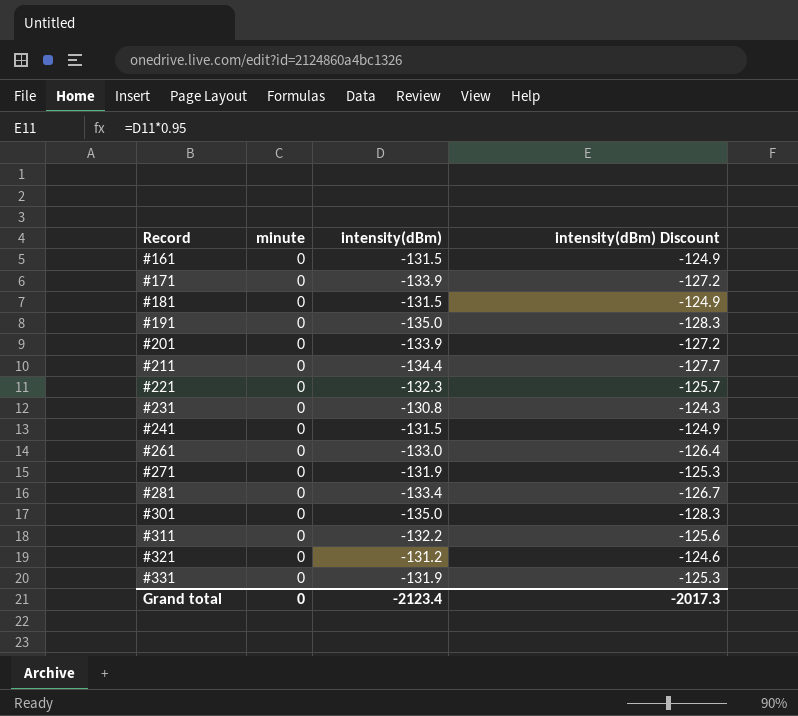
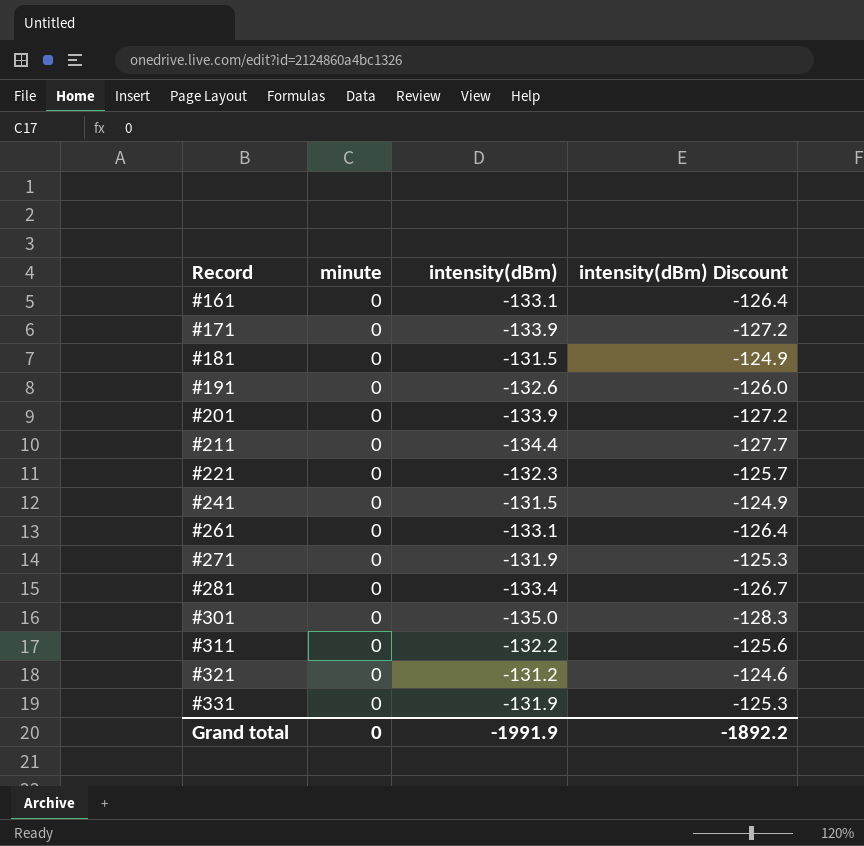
row #231: 0 | -130.8 | -124.3 -> none
#161 | intensity(dBm): -131.5 -> -133.1
#161 | intensity(dBm) Discount: -124.9 -> -126.4
#191 | intensity(dBm): -135.0 -> -132.6
#191 | intensity(dBm) Discount: -128.3 -> -126.0
#261 | intensity(dBm): -133.0 -> -133.1
Grand total | intensity(dBm): -2123.4 -> -1991.9
Grand total | intensity(dBm) Discount: -2017.3 -> -1892.2

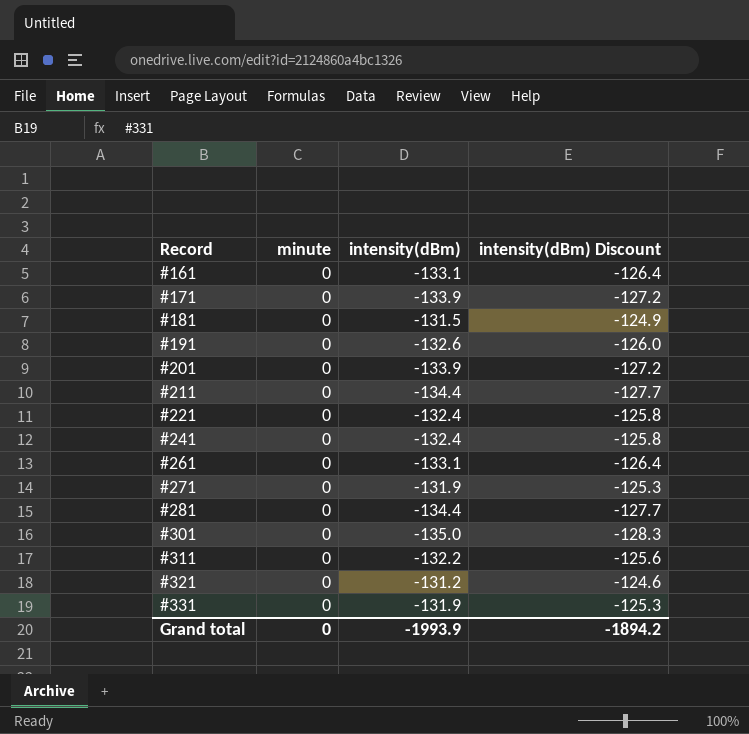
#221 | intensity(dBm): -132.3 -> -132.4
#221 | intensity(dBm) Discount: -125.7 -> -125.8
#241 | intensity(dBm): -131.5 -> -132.4
#241 | intensity(dBm) Discount: -124.9 -> -125.8
#281 | intensity(dBm): -133.4 -> -134.4
#281 | intensity(dBm) Discount: -126.7 -> -127.7
Grand total | intensity(dBm): -1991.9 -> -1993.9
Grand total | intensity(dBm) Discount: -1892.2 -> -1894.2

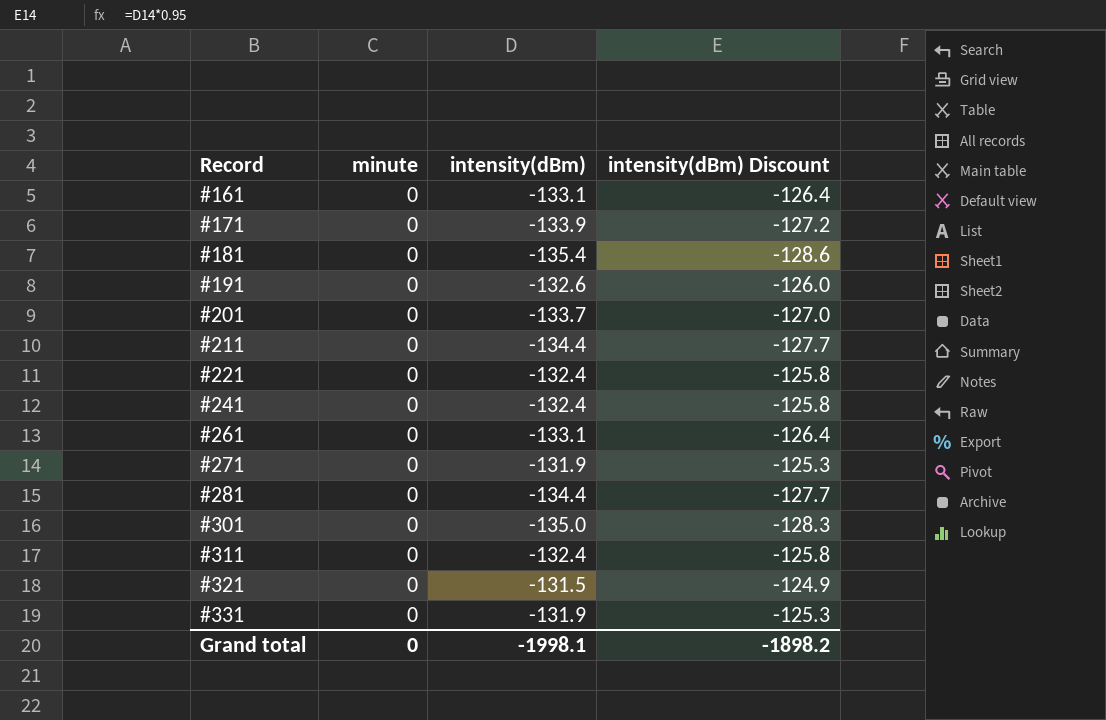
#181 | intensity(dBm): -131.5 -> -135.4
#181 | intensity(dBm) Discount: -124.9 -> -128.6
#201 | intensity(dBm): -133.9 -> -133.7
#201 | intensity(dBm) Discount: -127.2 -> -127.0
#311 | intensity(dBm): -132.2 -> -132.4
#311 | intensity(dBm) Discount: -125.6 -> -125.8
#321 | intensity(dBm): -131.2 -> -131.5
#321 | intensity(dBm) Discount: -124.6 -> -124.9
Grand total | intensity(dBm): -1993.9 -> -1998.1
Grand total | intensity(dBm) Discount: -1894.2 -> -1898.2

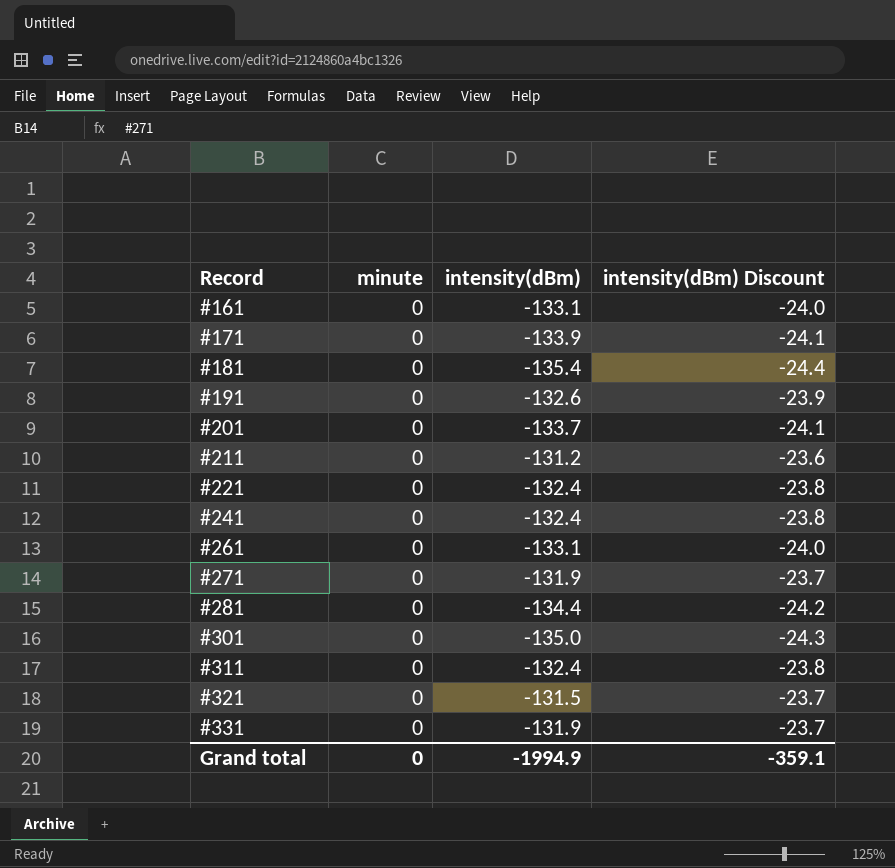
column intensity(dBm) Discount | formula: [intensity(dBm)] * 0.95 -> [intensity(dBm)] * 0.18
#211 | intensity(dBm): -134.4 -> -131.2
Grand total | intensity(dBm): -1998.1 -> -1994.9
Grand total | intensity(dBm) Discount: -1898.2 -> -359.1

